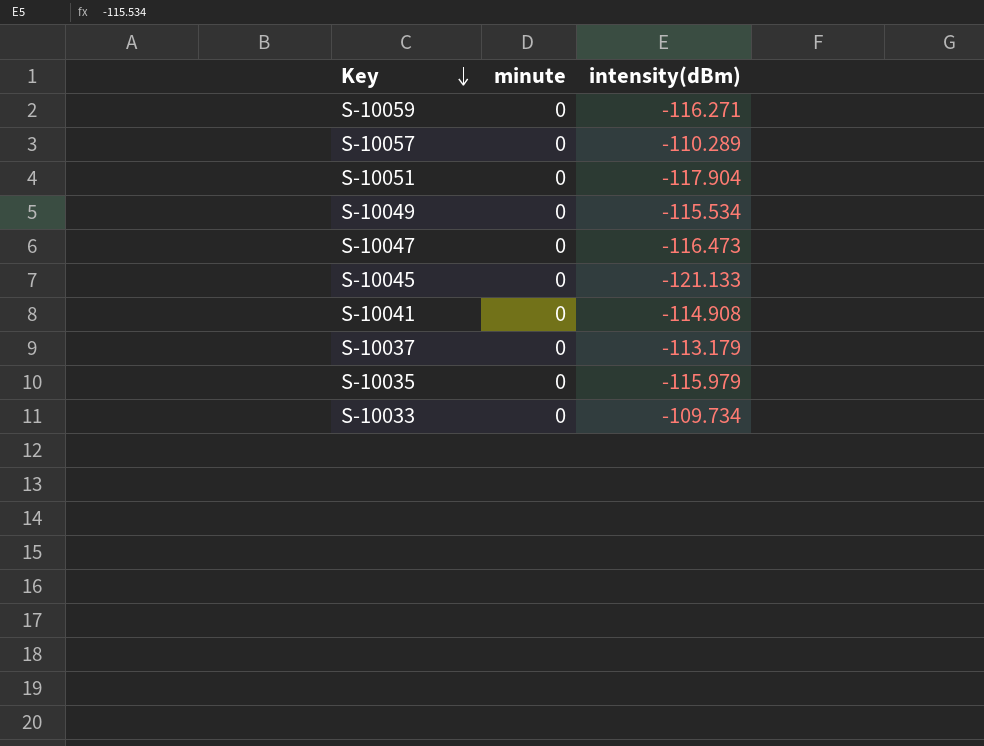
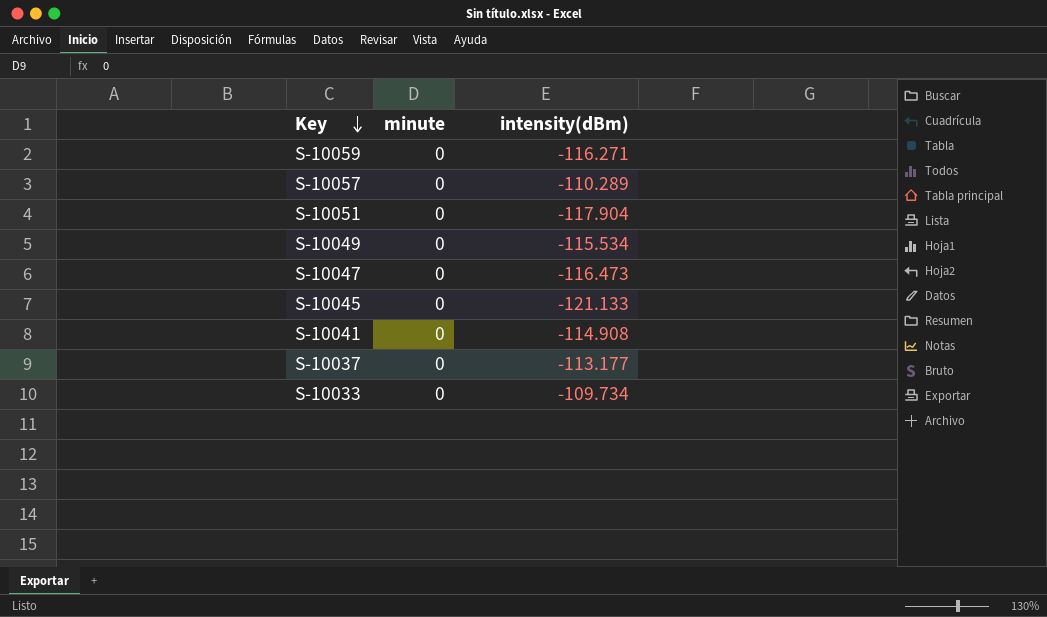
row S-10035: 0 | -115.979 -> none
S-10037 | intensity(dBm): -113.179 -> -113.177

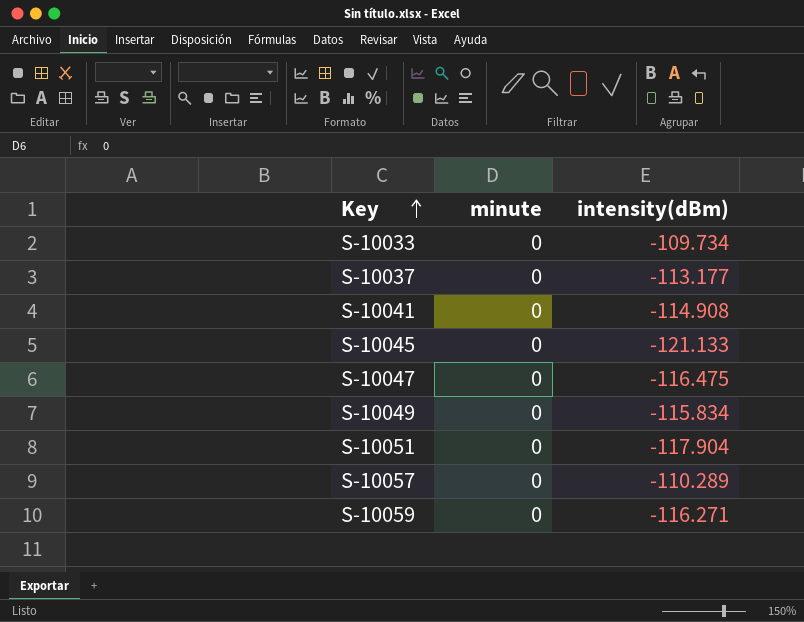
row order: Key descending -> Key ascending
S-10047 | intensity(dBm): -116.473 -> -116.475
S-10049 | intensity(dBm): -115.534 -> -115.834

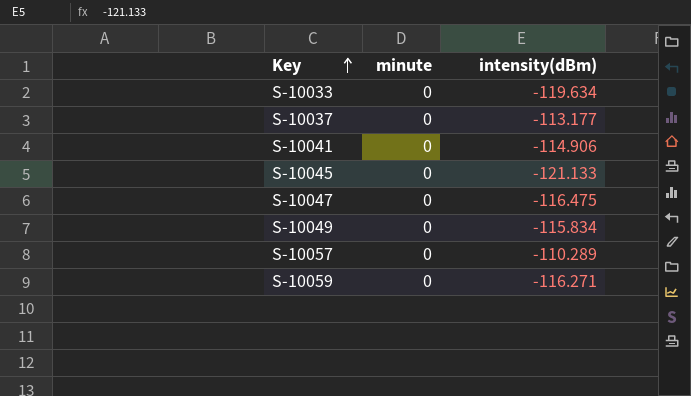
row S-10051: 0 | -117.904 -> none
S-10033 | intensity(dBm): -109.734 -> -119.634
S-10041 | intensity(dBm): -114.908 -> -114.906

